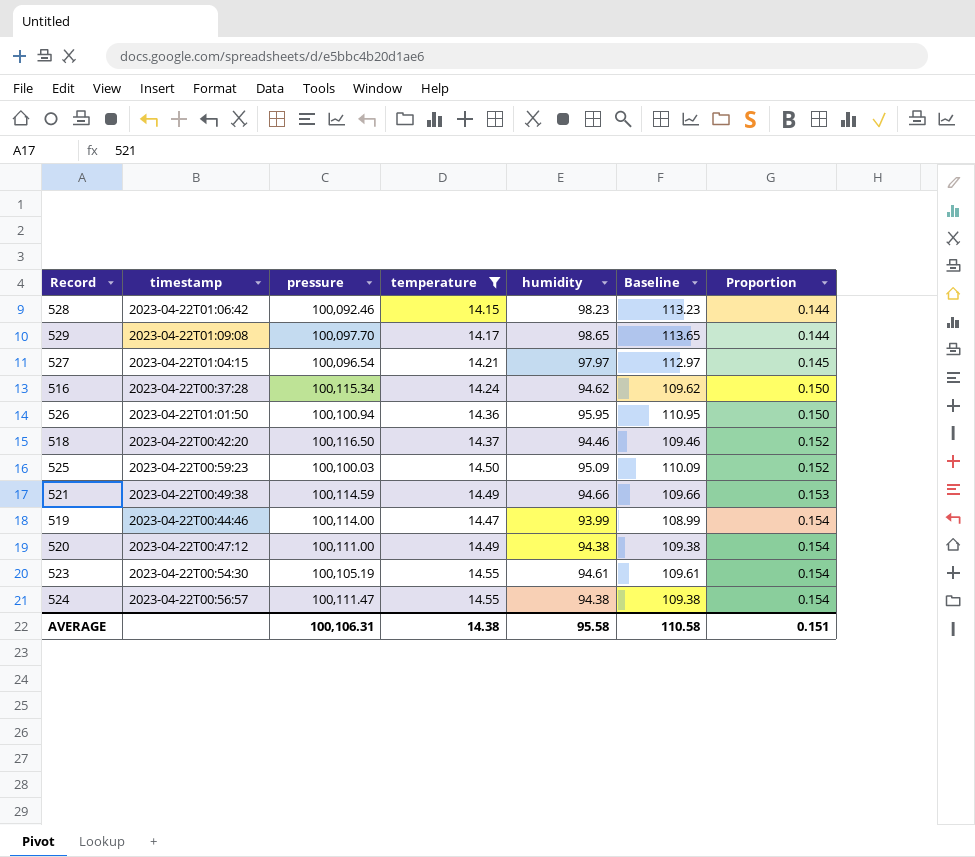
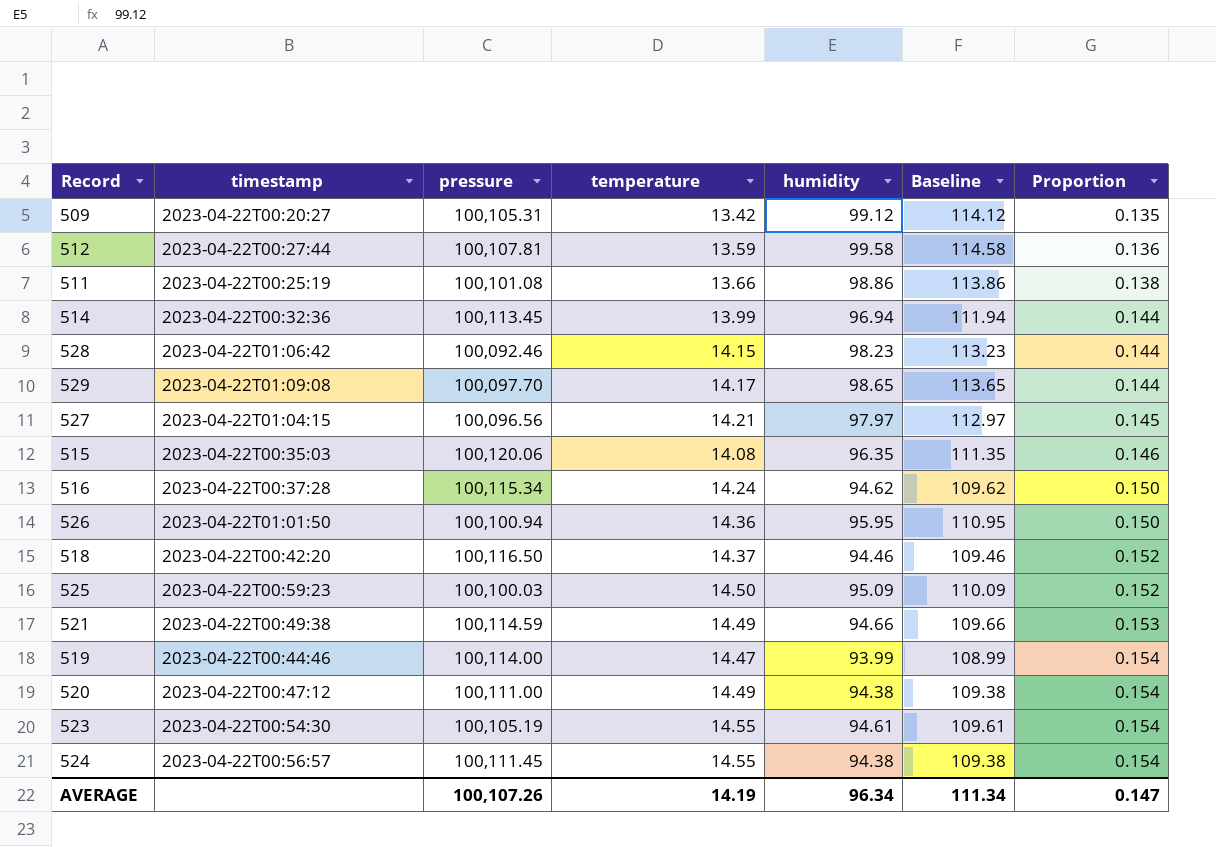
filter: temperature >= 14.15 -> none
527 | pressure: 100,096.54 -> 100,096.56
524 | pressure: 100,111.47 -> 100,111.45
AVERAGE | pressure: 100,106.31 -> 100,107.26
AVERAGE | temperature: 14.38 -> 14.19
AVERAGE | humidity: 95.58 -> 96.34
AVERAGE | Baseline: 110.58 -> 111.34
AVERAGE | Proportion: 0.151 -> 0.147

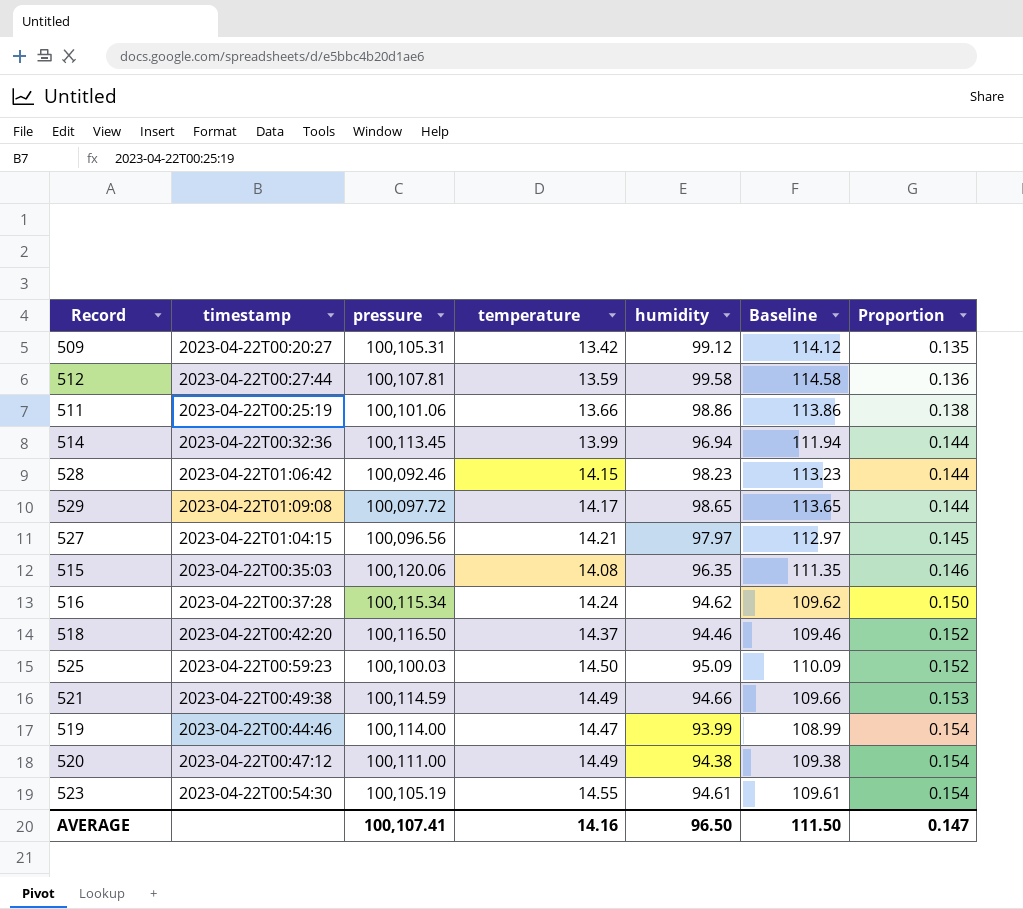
row 526: 2023-04-22T01:01:50 | 100,100.94 | 14.36 | 95.95 | 110.95 | 0.150 -> none
row 524: 2023-04-22T00:56:57 | 100,111.45 | 14.55 | 94.38 | 109.38 | 0.154 -> none
511 | pressure: 100,101.08 -> 100,101.06
529 | pressure: 100,097.70 -> 100,097.72
AVERAGE | pressure: 100,107.26 -> 100,107.41
AVERAGE | temperature: 14.19 -> 14.16
AVERAGE | humidity: 96.34 -> 96.50
AVERAGE | Baseline: 111.34 -> 111.50

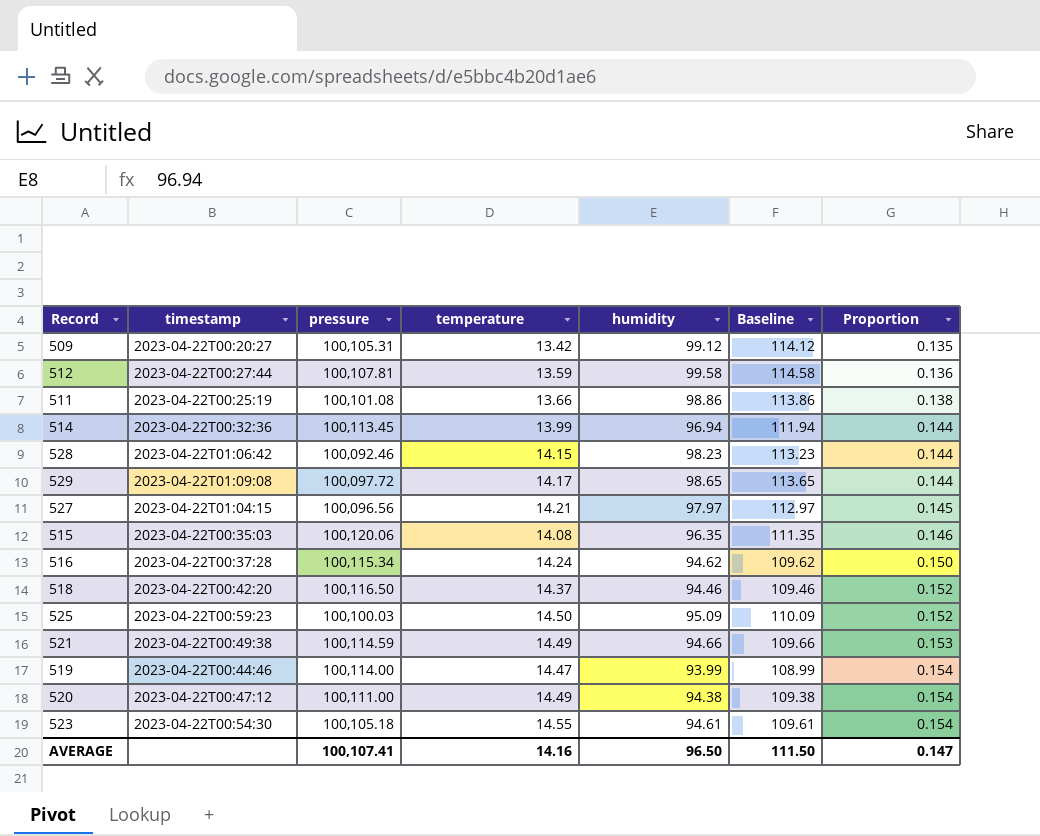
511 | pressure: 100,101.06 -> 100,101.08
523 | pressure: 100,105.19 -> 100,105.18

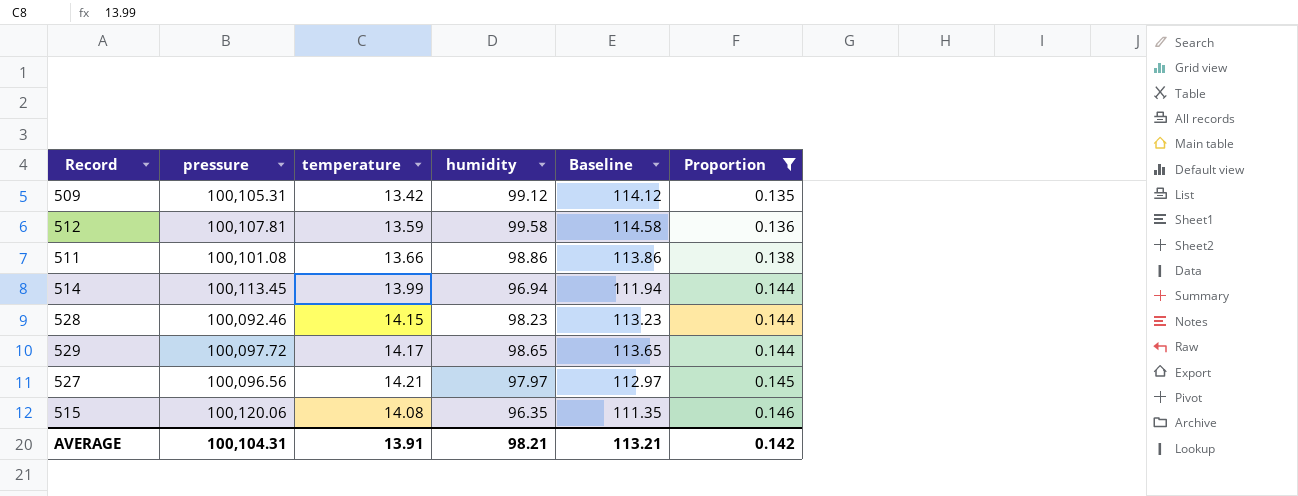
filter: none -> Proportion <= 0.146
column timestamp | position: 2 -> none
AVERAGE | pressure: 100,107.41 -> 100,104.31
AVERAGE | temperature: 14.16 -> 13.91
AVERAGE | humidity: 96.50 -> 98.21
AVERAGE | Baseline: 111.50 -> 113.21
AVERAGE | Proportion: 0.147 -> 0.142

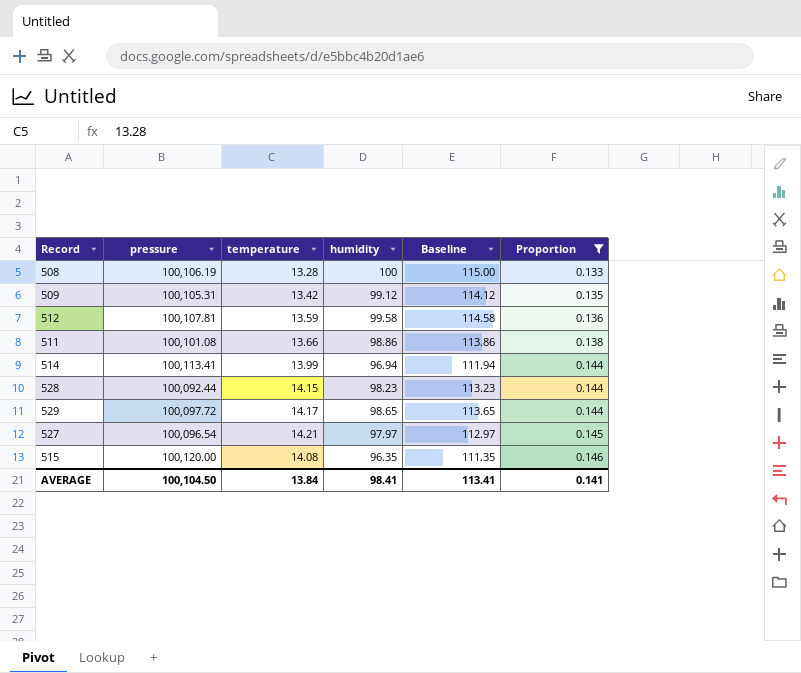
row 508: none -> 100,106.19 | 13.28 | 100 | 115.00 | 0.133
514 | pressure: 100,113.45 -> 100,113.41
528 | pressure: 100,092.46 -> 100,092.44
527 | pressure: 100,096.56 -> 100,096.54
515 | pressure: 100,120.06 -> 100,120.00
AVERAGE | pressure: 100,104.31 -> 100,104.50
AVERAGE | temperature: 13.91 -> 13.84
AVERAGE | humidity: 98.21 -> 98.41
AVERAGE | Baseline: 113.21 -> 113.41
AVERAGE | Proportion: 0.142 -> 0.141

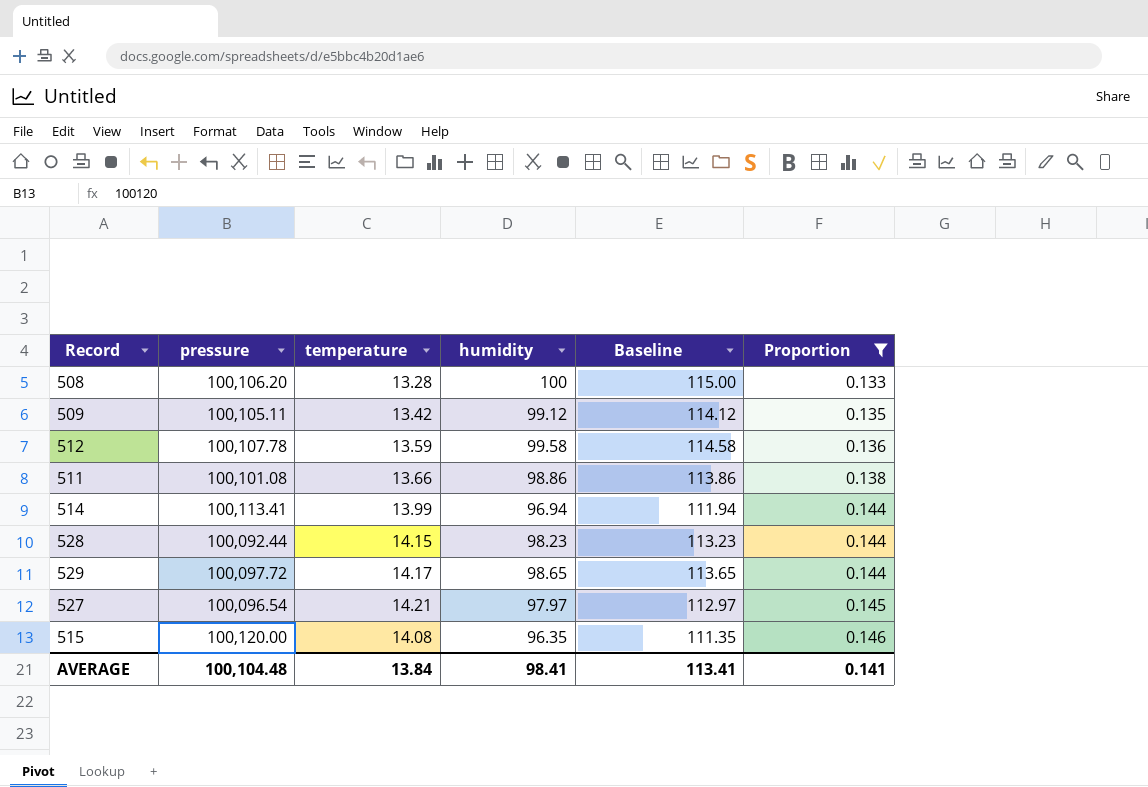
508 | pressure: 100,106.19 -> 100,106.20
509 | pressure: 100,105.31 -> 100,105.11
512 | pressure: 100,107.81 -> 100,107.78
AVERAGE | pressure: 100,104.50 -> 100,104.48

